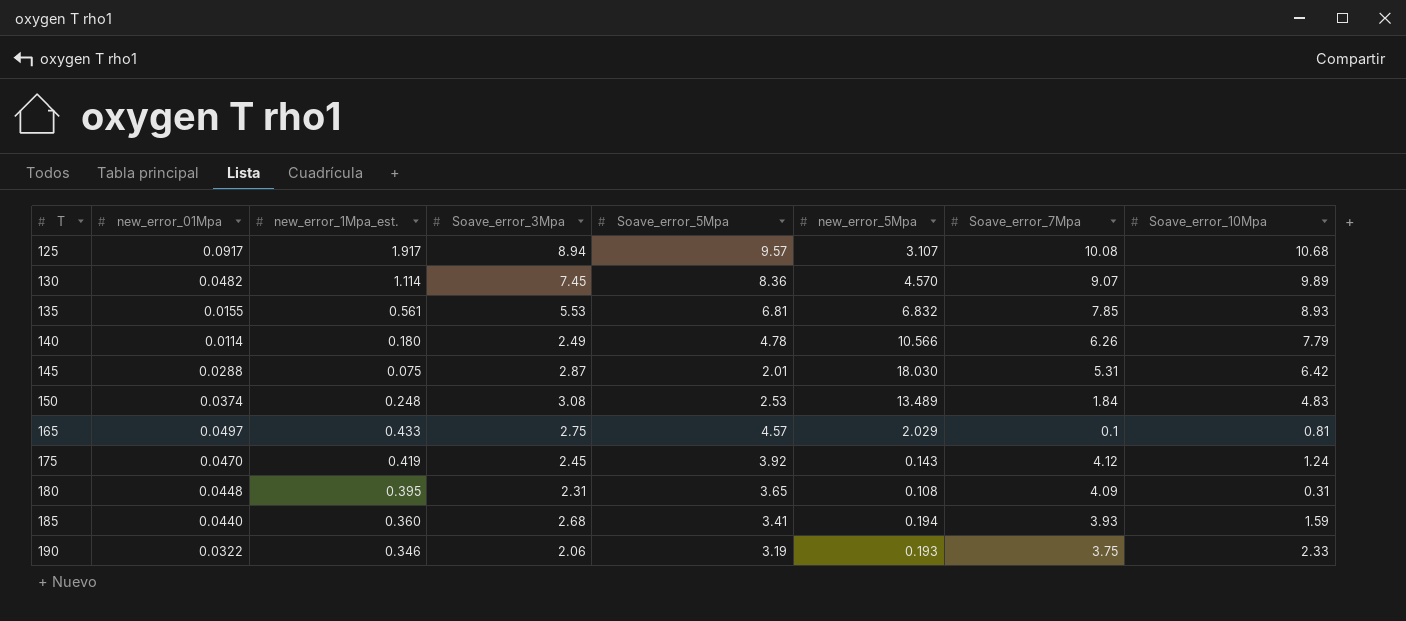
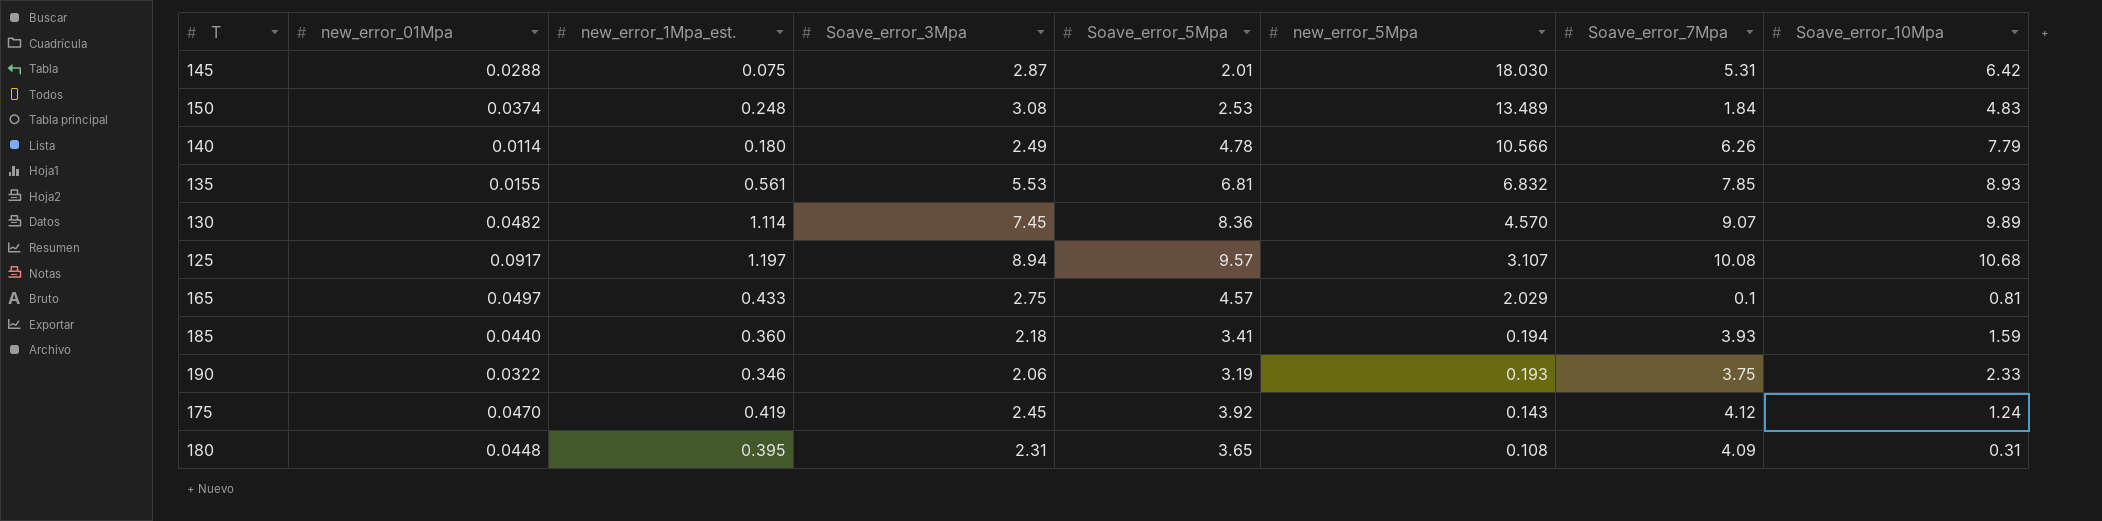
row order: T ascending -> new_error_5Mpa descending
125 | new_error_1Mpa_est.: 1.917 -> 1.197
185 | Soave_error_3Mpa: 2.68 -> 2.18

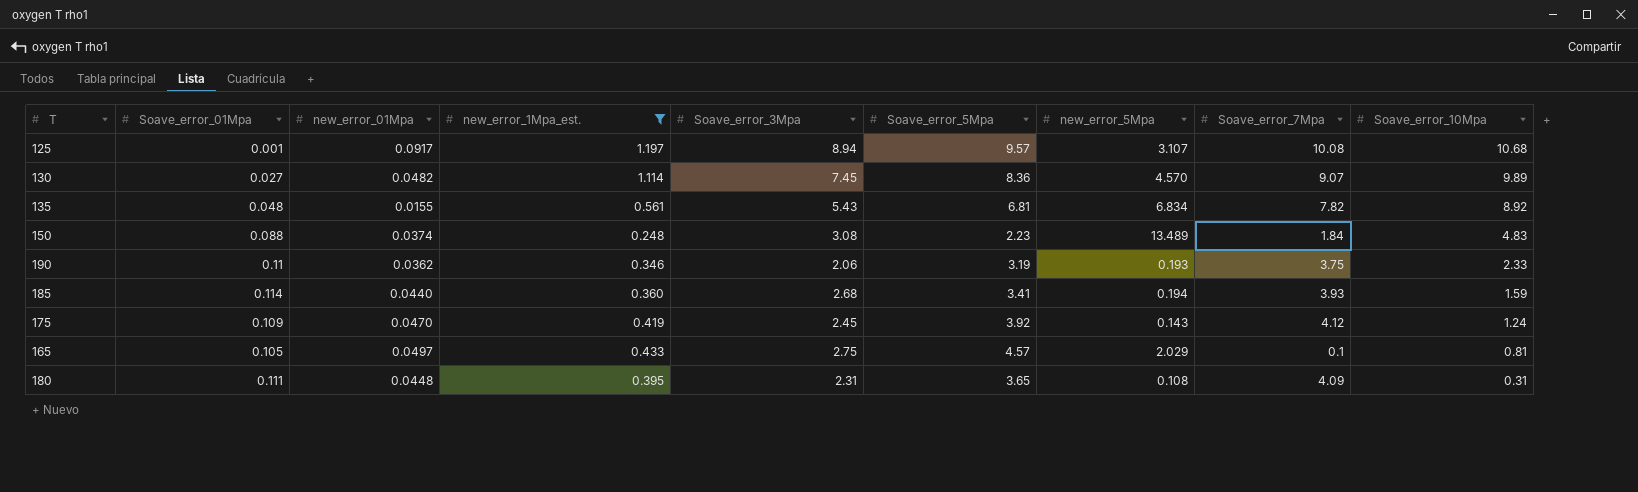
filter: none -> new_error_1Mpa_est. >= 0.248
row order: new_error_5Mpa descending -> Soave_error_10Mpa descending
column Soave_error_01Mpa | position: none -> 2
135 | Soave_error_3Mpa: 5.53 -> 5.43
135 | new_error_5Mpa: 6.832 -> 6.834
135 | Soave_error_7Mpa: 7.85 -> 7.82
135 | Soave_error_10Mpa: 8.93 -> 8.92
150 | Soave_error_5Mpa: 2.53 -> 2.23
190 | new_error_01Mpa: 0.0322 -> 0.0362
185 | Soave_error_3Mpa: 2.18 -> 2.68

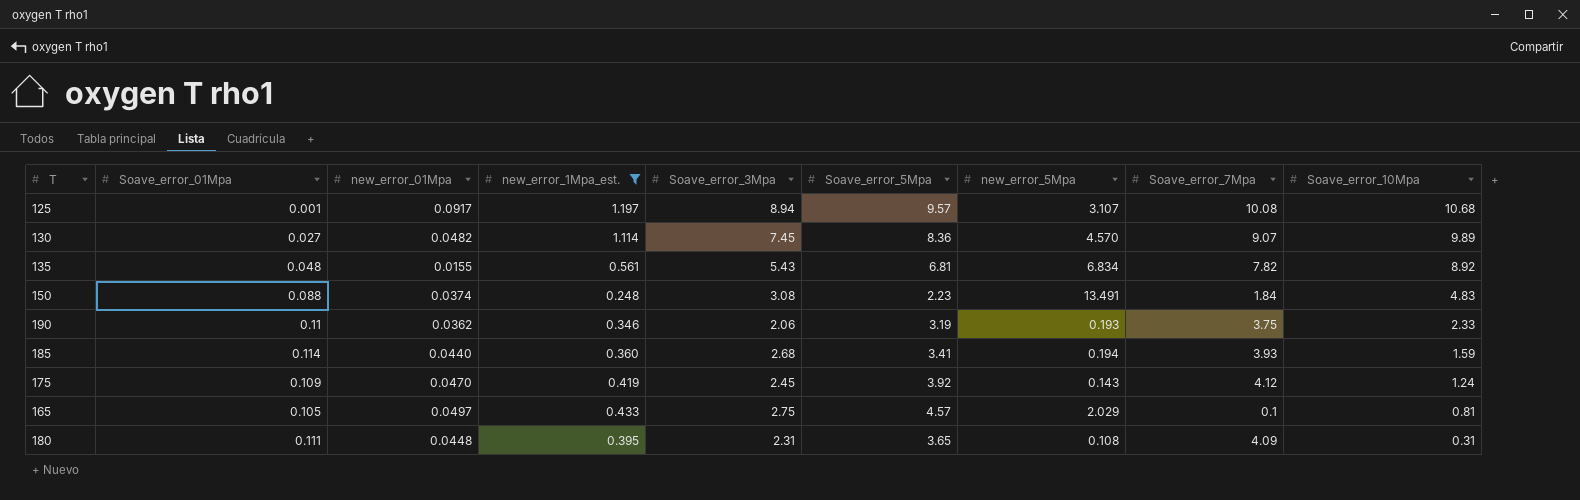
150 | new_error_5Mpa: 13.489 -> 13.491

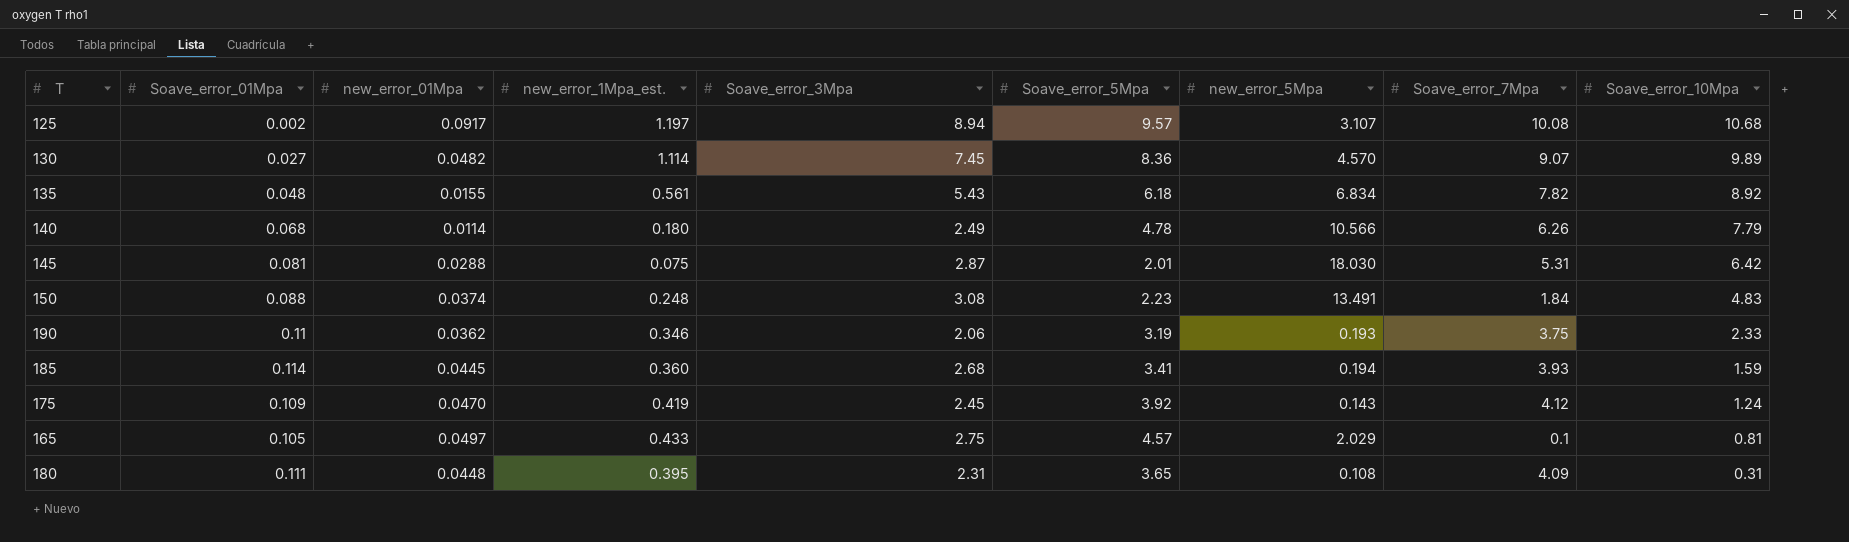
filter: new_error_1Mpa_est. >= 0.248 -> none
125 | Soave_error_01Mpa: 0.001 -> 0.002
135 | Soave_error_5Mpa: 6.81 -> 6.18
185 | new_error_01Mpa: 0.0440 -> 0.0445

